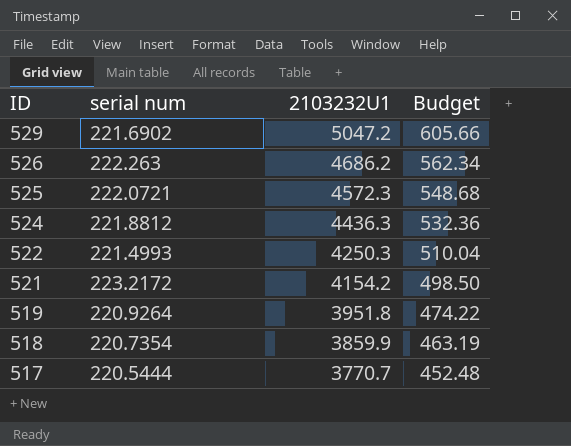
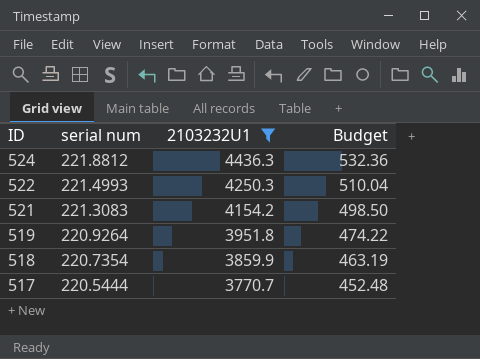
filter: none -> 2103232U1 <= 4436.3
521 | serial num: 223.2172 -> 221.3083

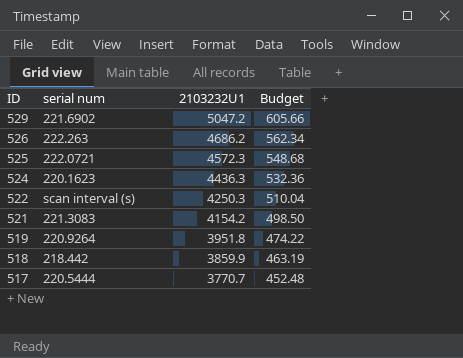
filter: 2103232U1 <= 4436.3 -> none
524 | serial num: 221.8812 -> 220.1623
522 | serial num: 221.4993 -> scan interval (s)
518 | serial num: 220.7354 -> 218.442

